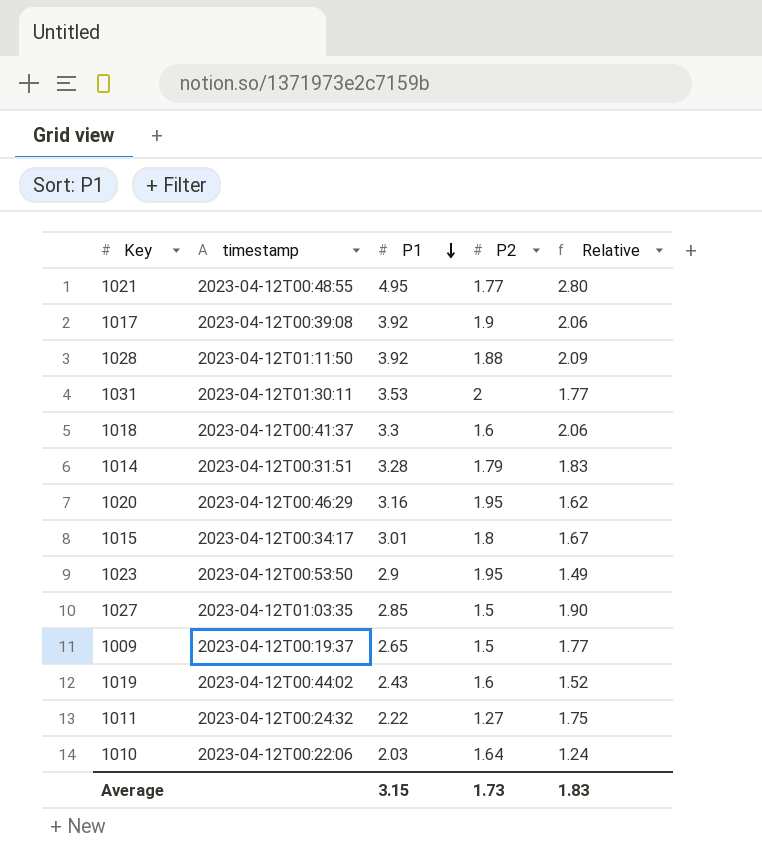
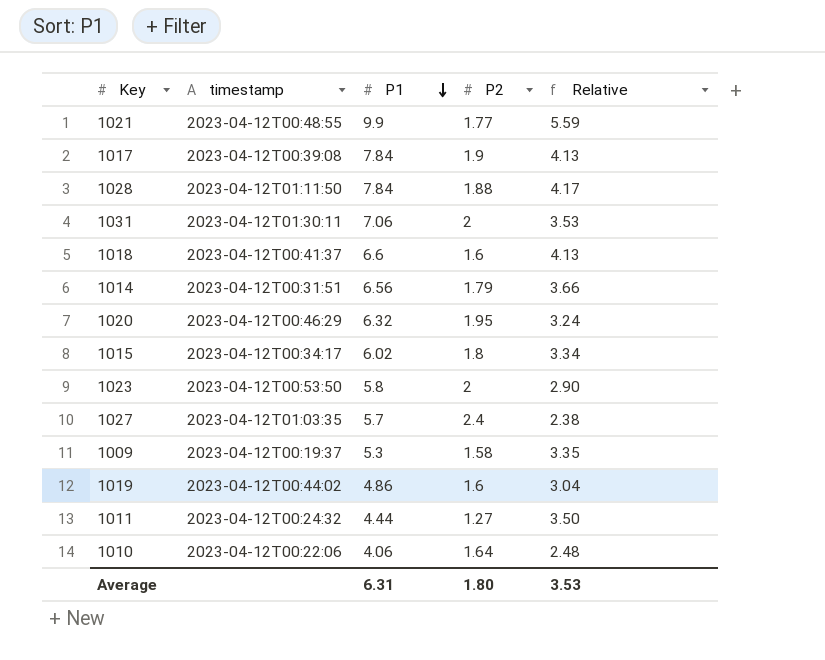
1021 | P1: 4.95 -> 9.9
1021 | Relative: 2.80 -> 5.59
1017 | P1: 3.92 -> 7.84
1017 | Relative: 2.06 -> 4.13
1028 | P1: 3.92 -> 7.84
1028 | Relative: 2.09 -> 4.17
1031 | P1: 3.53 -> 7.06
1031 | Relative: 1.77 -> 3.53
1018 | P1: 3.3 -> 6.6
1018 | Relative: 2.06 -> 4.13
1014 | P1: 3.28 -> 6.56
1014 | Relative: 1.83 -> 3.66
1020 | P1: 3.16 -> 6.32
1020 | Relative: 1.62 -> 3.24
1015 | P1: 3.01 -> 6.02
1015 | Relative: 1.67 -> 3.34
1023 | P1: 2.9 -> 5.8
1023 | P2: 1.95 -> 2
1023 | Relative: 1.49 -> 2.90
1027 | P1: 2.85 -> 5.7
1027 | P2: 1.5 -> 2.4
1027 | Relative: 1.90 -> 2.38
1009 | P1: 2.65 -> 5.3
1009 | P2: 1.5 -> 1.58
1009 | Relative: 1.77 -> 3.35
1019 | P1: 2.43 -> 4.86
1019 | Relative: 1.52 -> 3.04
1011 | P1: 2.22 -> 4.44
1011 | Relative: 1.75 -> 3.50
1010 | P1: 2.03 -> 4.06
1010 | Relative: 1.24 -> 2.48
Average | P1: 3.15 -> 6.31
Average | P2: 1.73 -> 1.80
Average | Relative: 1.83 -> 3.53

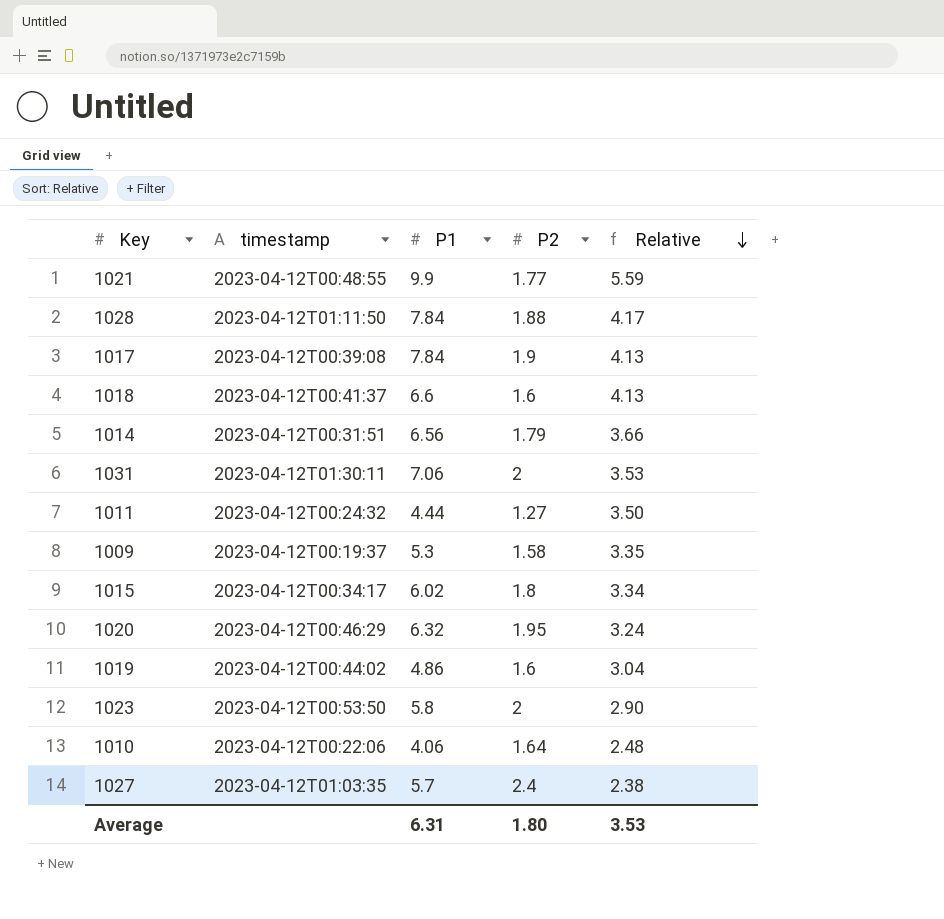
row order: P1 descending -> Relative descending

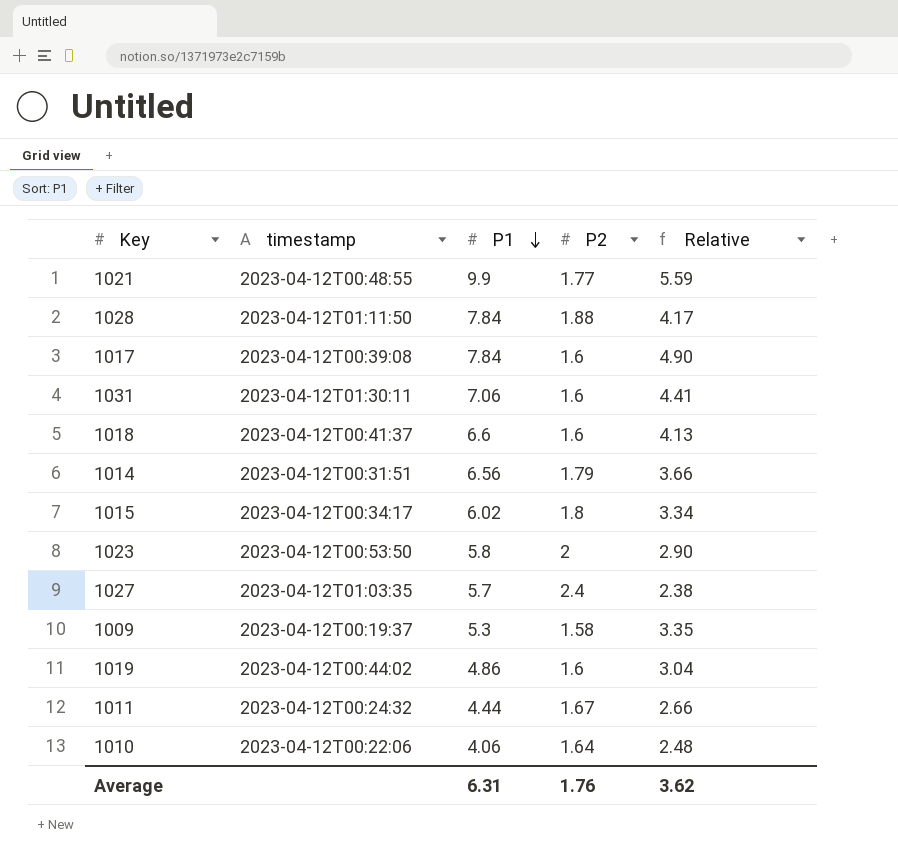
row order: Relative descending -> P1 descending
row 1020: 2023-04-12T00:46:29 | 6.32 | 1.95 | 3.24 -> none
1017 | P2: 1.9 -> 1.6
1017 | Relative: 4.13 -> 4.90
1031 | P2: 2 -> 1.6
1031 | Relative: 3.53 -> 4.41
1011 | P2: 1.27 -> 1.67
1011 | Relative: 3.50 -> 2.66
Average | P2: 1.80 -> 1.76
Average | Relative: 3.53 -> 3.62

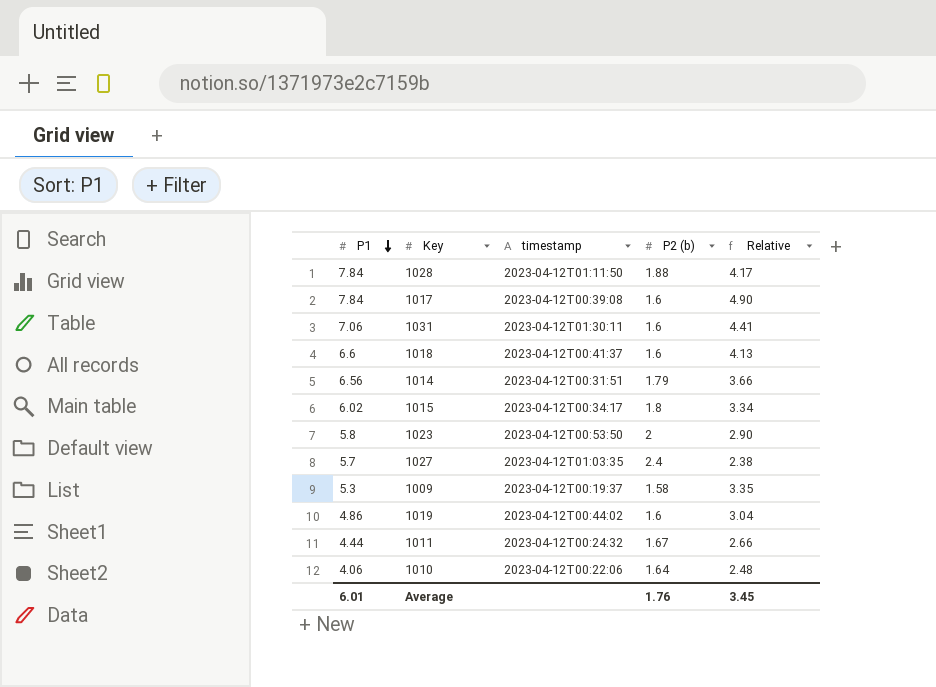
column P1 | position: 3 -> 1
column name: P2 -> P2 (b)
row 1021: 2023-04-12T00:48:55 | 9.9 | 1.77 | 5.59 -> none
Average | P1: 6.31 -> 6.01
Average | Relative: 3.62 -> 3.45

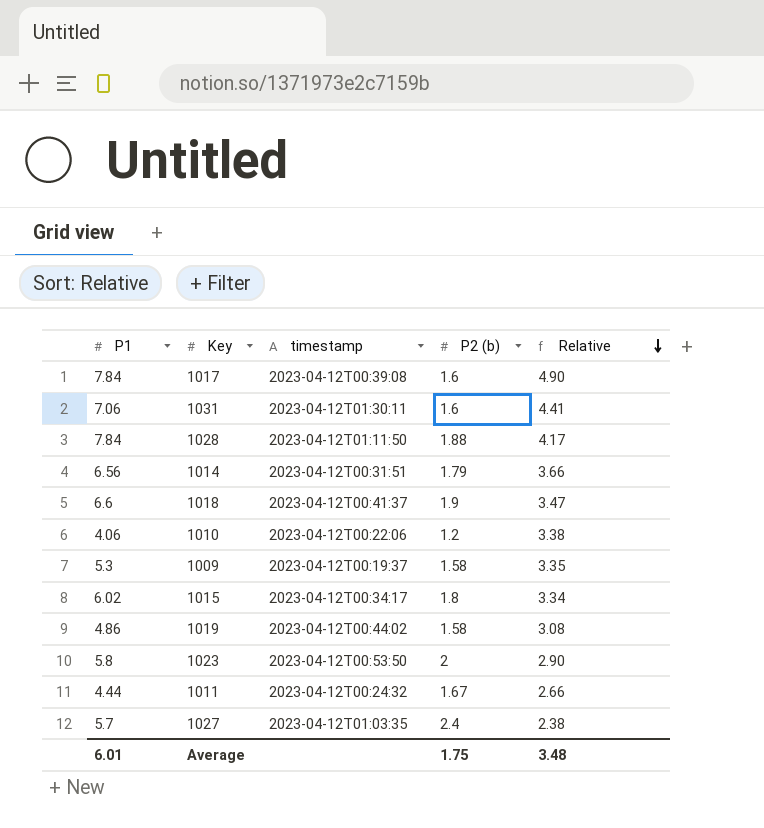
row order: P1 descending -> Relative descending
1018 | P2 (b): 1.6 -> 1.9
1018 | Relative: 4.13 -> 3.47
1010 | P2 (b): 1.64 -> 1.2
1010 | Relative: 2.48 -> 3.38
1019 | P2 (b): 1.6 -> 1.58
1019 | Relative: 3.04 -> 3.08
Average | P2 (b): 1.76 -> 1.75
Average | Relative: 3.45 -> 3.48

